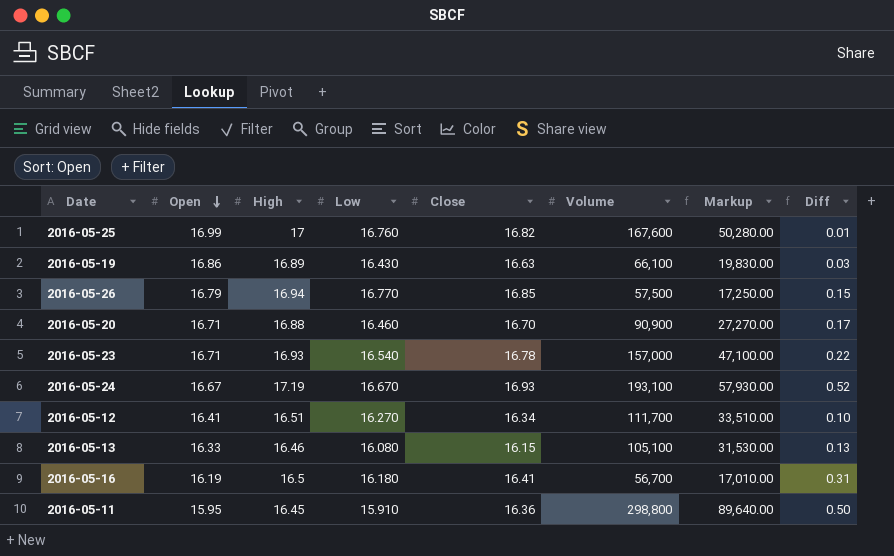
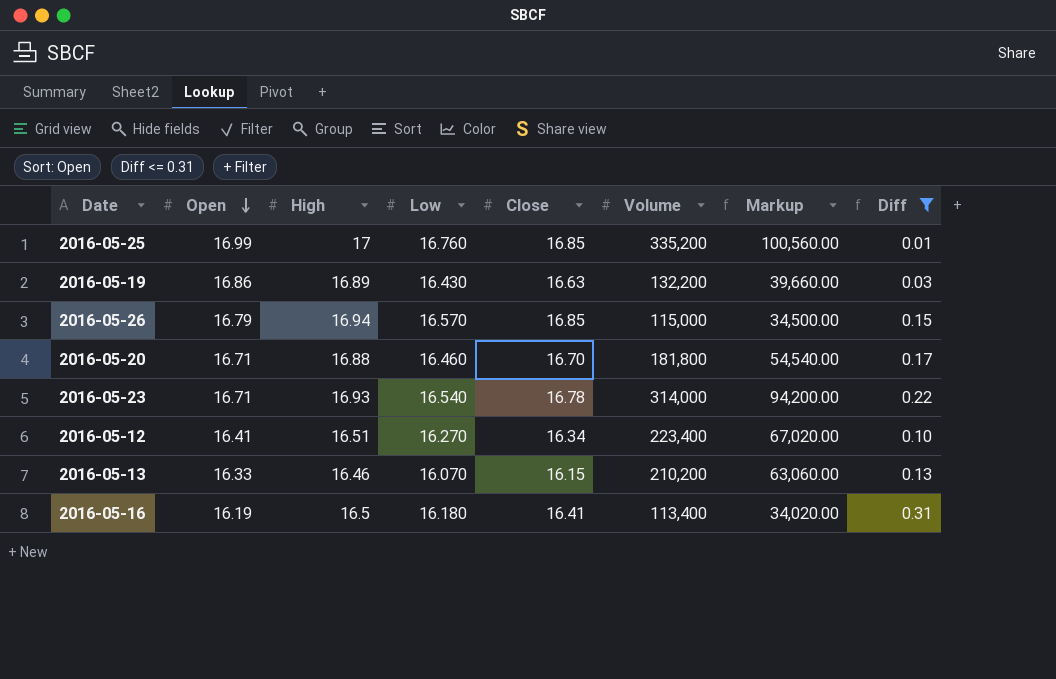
filter: none -> Diff <= 0.31
2016-05-25 | Close: 16.82 -> 16.85
2016-05-25 | Volume: 167,600 -> 335,200
2016-05-25 | Markup: 50,280.00 -> 100,560.00
2016-05-19 | Volume: 66,100 -> 132,200
2016-05-19 | Markup: 19,830.00 -> 39,660.00
2016-05-26 | Low: 16.770 -> 16.570
2016-05-26 | Volume: 57,500 -> 115,000
2016-05-26 | Markup: 17,250.00 -> 34,500.00
2016-05-20 | Volume: 90,900 -> 181,800
2016-05-20 | Markup: 27,270.00 -> 54,540.00
2016-05-23 | Volume: 157,000 -> 314,000
2016-05-23 | Markup: 47,100.00 -> 94,200.00
2016-05-12 | Volume: 111,700 -> 223,400
2016-05-12 | Markup: 33,510.00 -> 67,020.00
2016-05-13 | Low: 16.080 -> 16.070
2016-05-13 | Volume: 105,100 -> 210,200
2016-05-13 | Markup: 31,530.00 -> 63,060.00
2016-05-16 | Volume: 56,700 -> 113,400
2016-05-16 | Markup: 17,010.00 -> 34,020.00

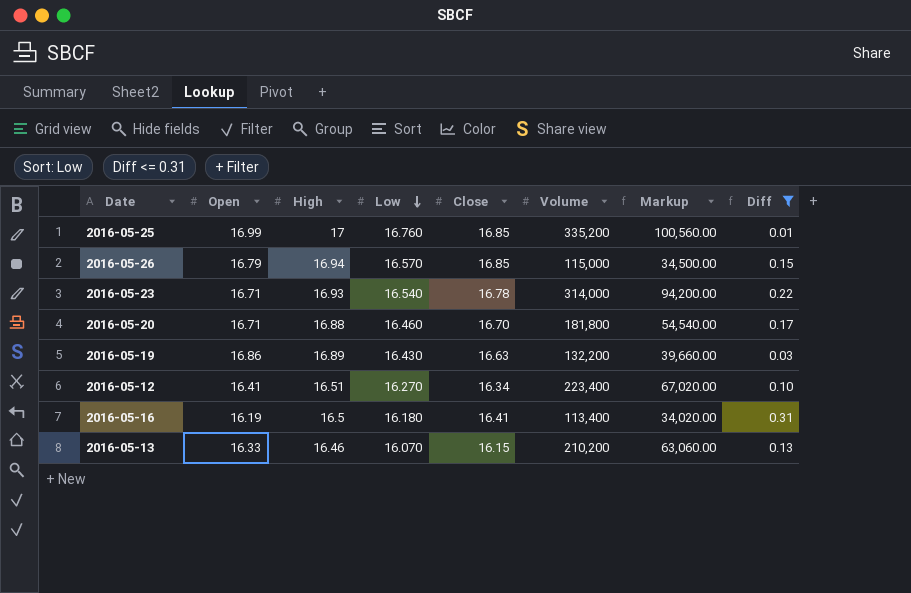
row order: Open descending -> Low descending

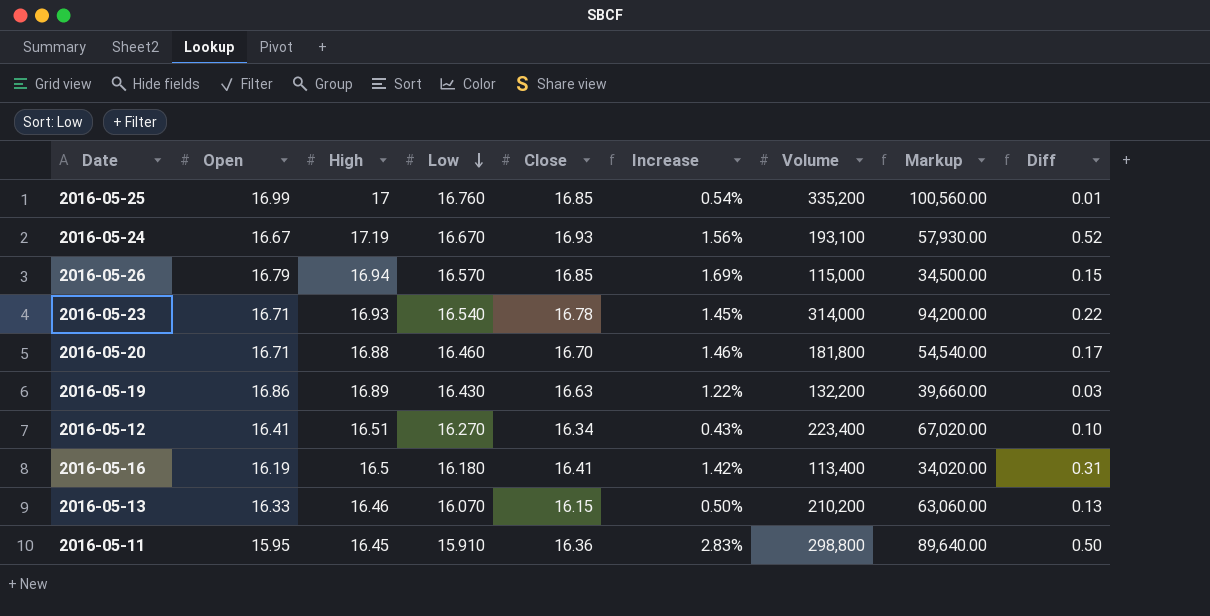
filter: Diff <= 0.31 -> none
column Increase | formula: none -> ([Close] - [Low]) / [Low]

